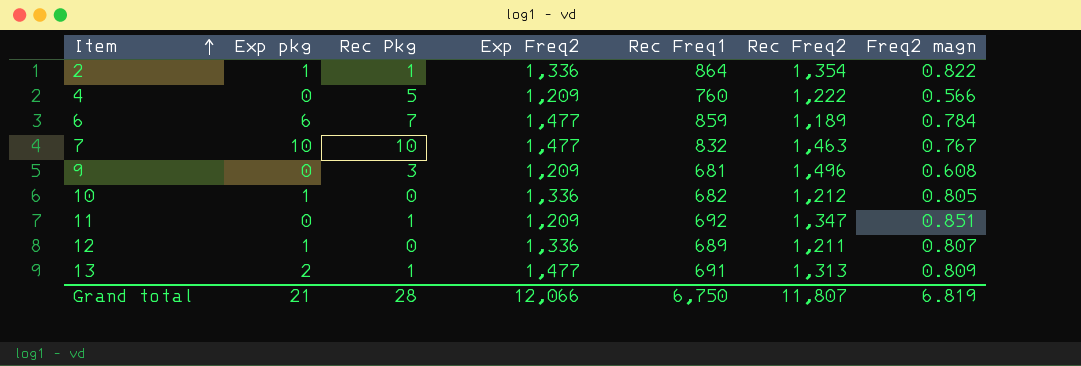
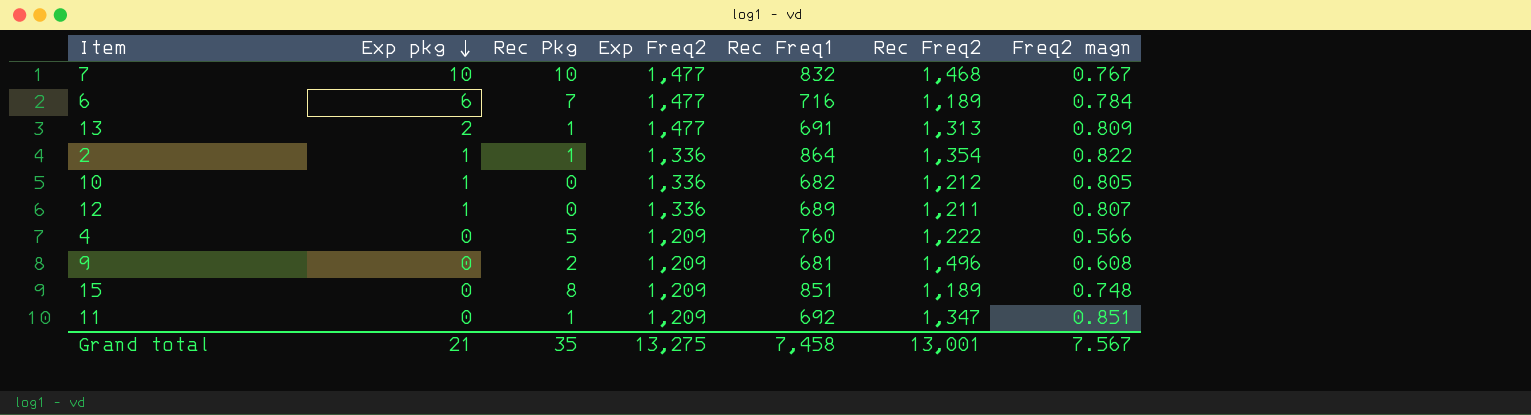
row order: Item ascending -> Exp pkg descending
7 | Rec Freq2: 1,463 -> 1,468
6 | Rec Freq1: 859 -> 716
9 | Rec Pkg: 3 -> 2
row 15: none -> 0 | 8 | 1,209 | 851 | 1,189 | 0.748
Grand total | Rec Pkg: 28 -> 35
Grand total | Exp Freq2: 12,066 -> 13,275
Grand total | Rec Freq1: 6,750 -> 7,458
Grand total | Rec Freq2: 11,807 -> 13,001
Grand total | Freq2 magn: 6.819 -> 7.567

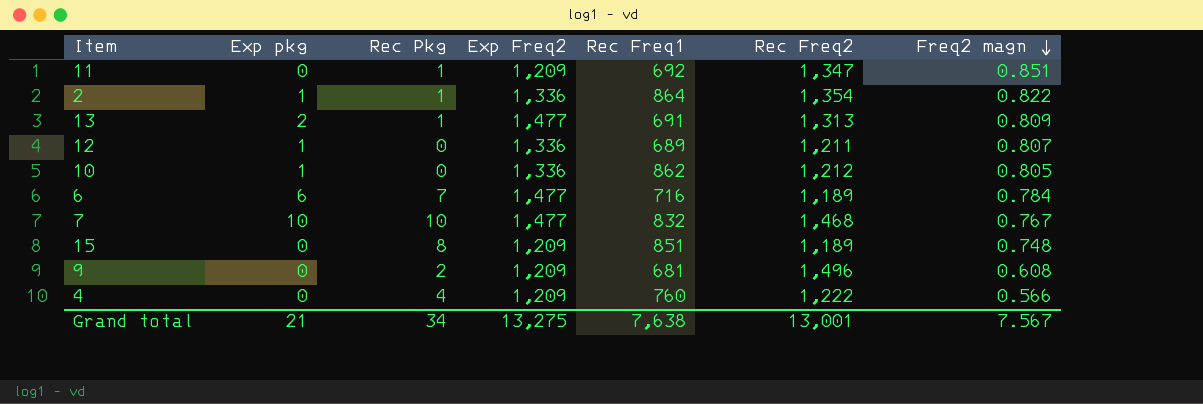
row order: Exp pkg descending -> Freq2 magn descending
10 | Rec Freq1: 682 -> 862
4 | Rec Pkg: 5 -> 4
Grand total | Rec Pkg: 35 -> 34
Grand total | Rec Freq1: 7,458 -> 7,638

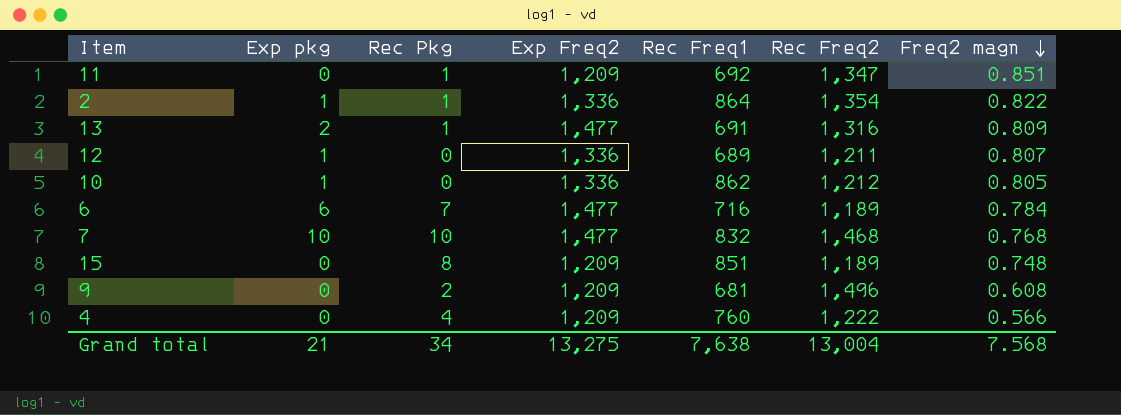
13 | Rec Freq2: 1,313 -> 1,316
7 | Freq2 magn: 0.767 -> 0.768
Grand total | Rec Freq2: 13,001 -> 13,004
Grand total | Freq2 magn: 7.567 -> 7.568

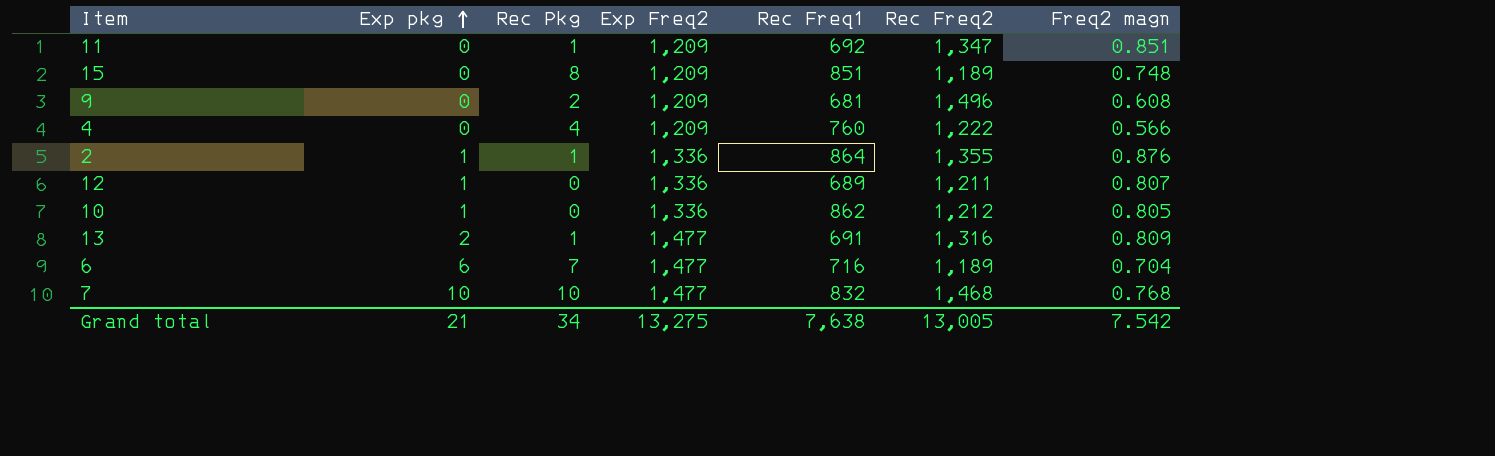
row order: Freq2 magn descending -> Exp pkg ascending
2 | Rec Freq2: 1,354 -> 1,355
2 | Freq2 magn: 0.822 -> 0.876
6 | Freq2 magn: 0.784 -> 0.704
Grand total | Rec Freq2: 13,004 -> 13,005
Grand total | Freq2 magn: 7.568 -> 7.542

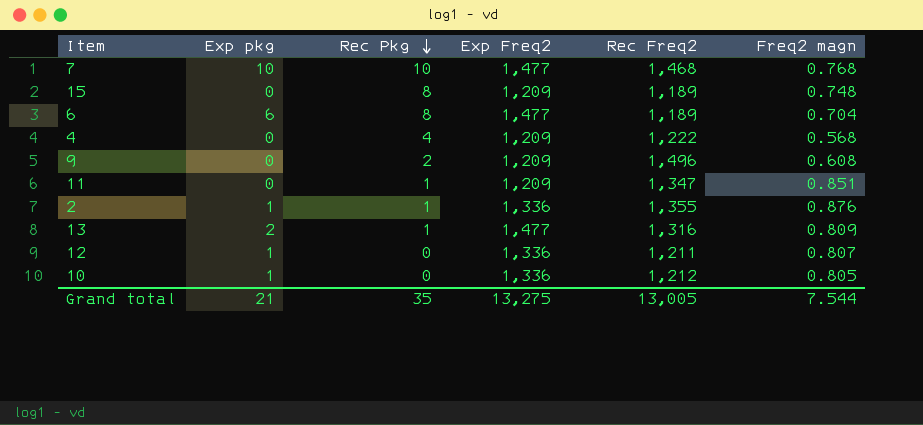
row order: Exp pkg ascending -> Rec Pkg descending
column Rec Freq1 | position: 5 -> none
6 | Rec Pkg: 7 -> 8
4 | Freq2 magn: 0.566 -> 0.568
Grand total | Rec Pkg: 34 -> 35
Grand total | Freq2 magn: 7.542 -> 7.544

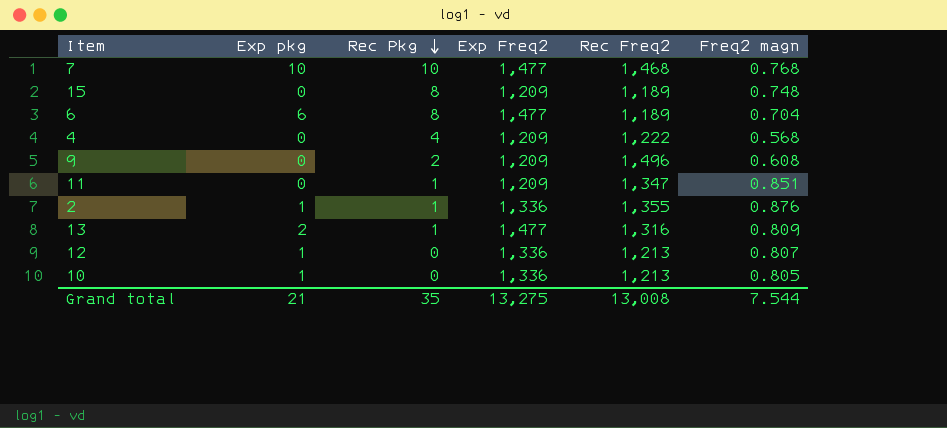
12 | Rec Freq2: 1,211 -> 1,213
10 | Rec Freq2: 1,212 -> 1,213
Grand total | Rec Freq2: 13,005 -> 13,008

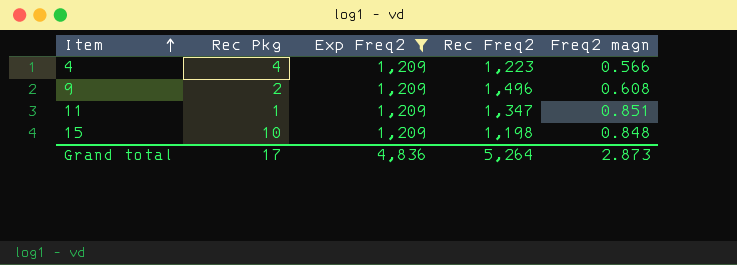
filter: none -> Exp Freq2 = 1,209
row order: Rec Pkg descending -> Item ascending
column Exp pkg | position: 2 -> none
4 | Rec Freq2: 1,222 -> 1,223
4 | Freq2 magn: 0.568 -> 0.566
15 | Rec Pkg: 8 -> 10
15 | Rec Freq2: 1,189 -> 1,198
15 | Freq2 magn: 0.748 -> 0.848
Grand total | Rec Pkg: 35 -> 17
Grand total | Exp Freq2: 13,275 -> 4,836
Grand total | Rec Freq2: 13,008 -> 5,264
Grand total | Freq2 magn: 7.544 -> 2.873

